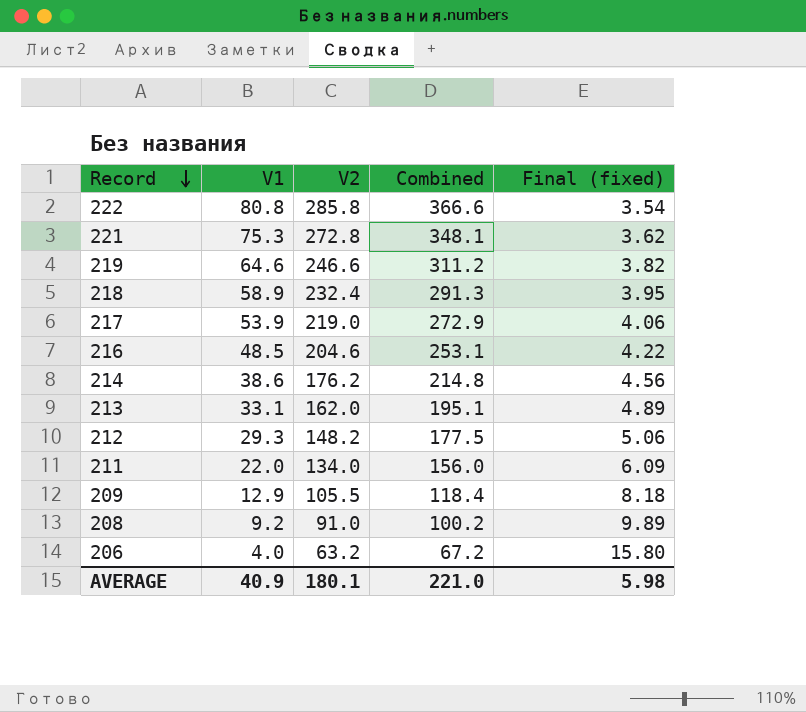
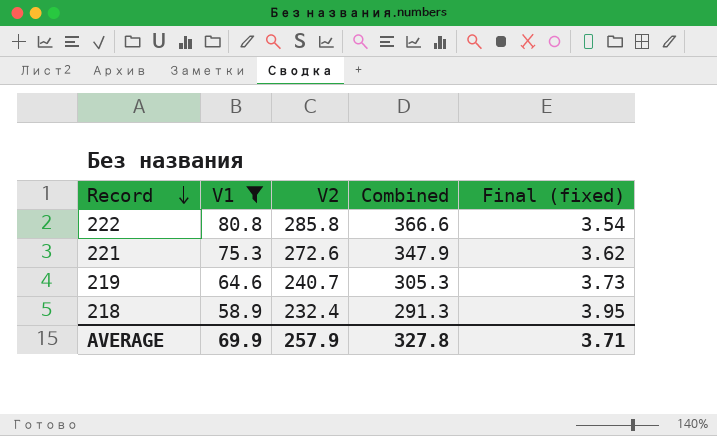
filter: none -> V1 >= 58.9
221 | V2: 272.8 -> 272.6
221 | Combined: 348.1 -> 347.9
219 | V2: 246.6 -> 240.7
219 | Combined: 311.2 -> 305.3
219 | Final (fixed): 3.82 -> 3.73
AVERAGE | V1: 40.9 -> 69.9
AVERAGE | V2: 180.1 -> 257.9
AVERAGE | Combined: 221.0 -> 327.8
AVERAGE | Final (fixed): 5.98 -> 3.71

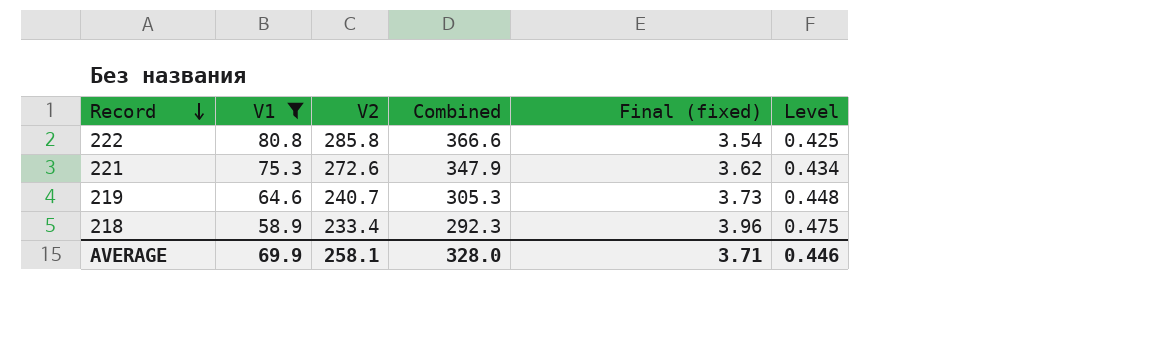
column Level | formula: none -> [Final (fixed)] * 0.12
218 | V2: 232.4 -> 233.4
218 | Combined: 291.3 -> 292.3
218 | Final (fixed): 3.95 -> 3.96
AVERAGE | V2: 257.9 -> 258.1
AVERAGE | Combined: 327.8 -> 328.0

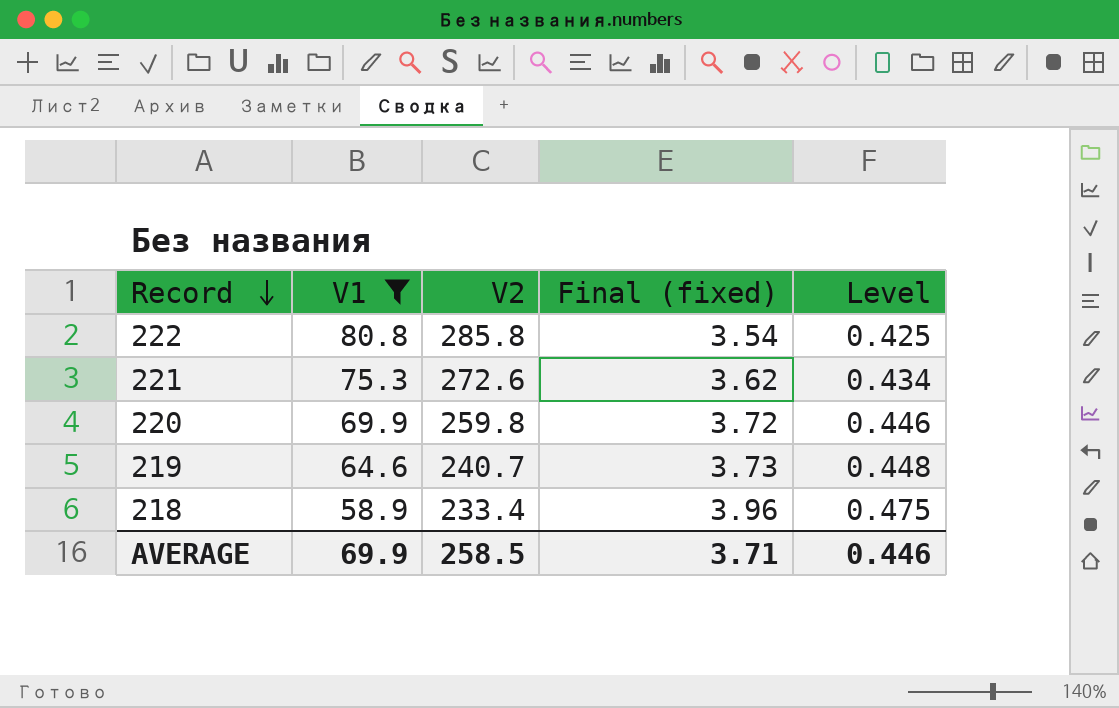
column Combined | formula: [V1] + [V2] -> none
row 220: none -> 69.9 | 259.8 | 3.72 | 0.446
AVERAGE | V2: 258.1 -> 258.5

